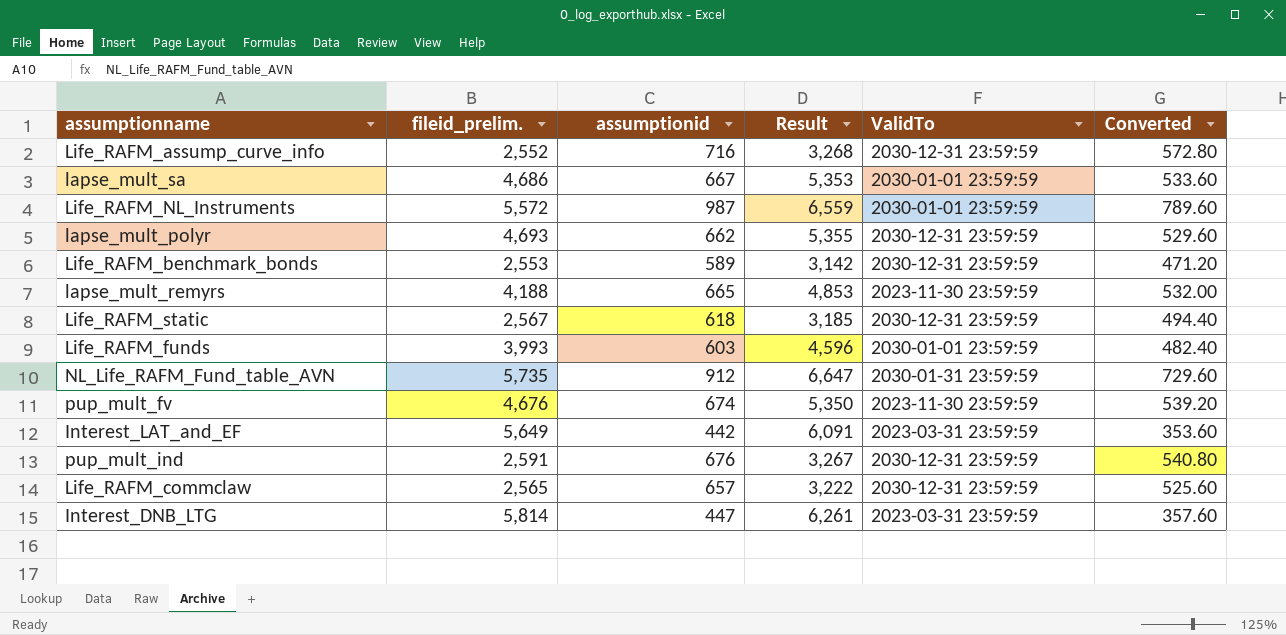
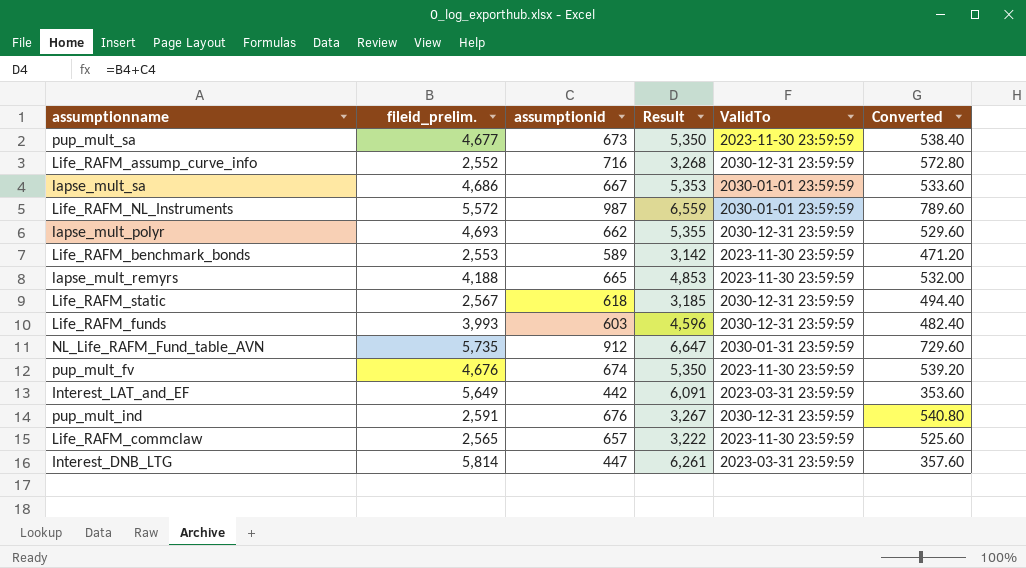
row pup_mult_sa: none -> 4,677 | 673 | 5,350 | 2023-11-30 23:59:59 | 538.40
Life_RAFM_benchmark_bonds | ValidTo: 2030-12-31 23:59:59 -> 2023-11-30 23:59:59
Life_RAFM_funds | ValidTo: 2030-01-01 23:59:59 -> 2030-12-31 23:59:59
Life_RAFM_commclaw | ValidTo: 2030-12-31 23:59:59 -> 2023-11-30 23:59:59

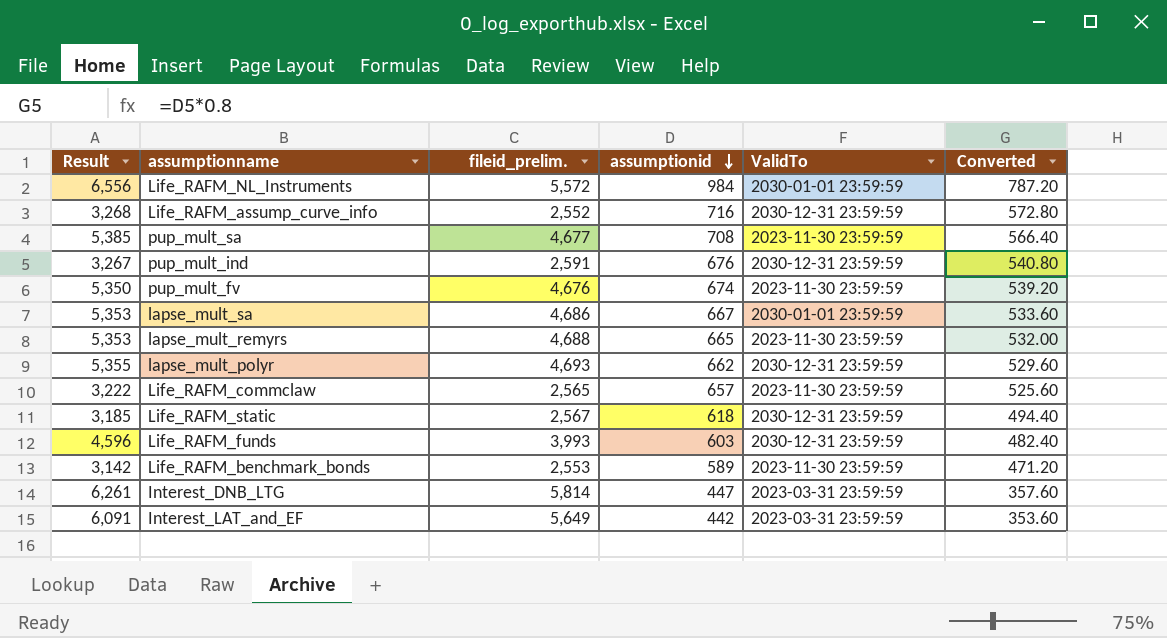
row order: none -> assumptionid descending
column Result | position: 4 -> 1
row NL_Life_RAFM_Fund_table_AVN: 5,735 | 912 | 6,647 | 2030-01-31 23:59:59 | 729.60 -> none
Life_RAFM_NL_Instruments | Result: 6,559 -> 6,556
Life_RAFM_NL_Instruments | assumptionid: 987 -> 984
Life_RAFM_NL_Instruments | Converted: 789.60 -> 787.20
pup_mult_sa | Result: 5,350 -> 5,385
pup_mult_sa | assumptionid: 673 -> 708
pup_mult_sa | Converted: 538.40 -> 566.40
lapse_mult_remyrs | Result: 4,853 -> 5,353
lapse_mult_remyrs | fileid_prelim.: 4,188 -> 4,688

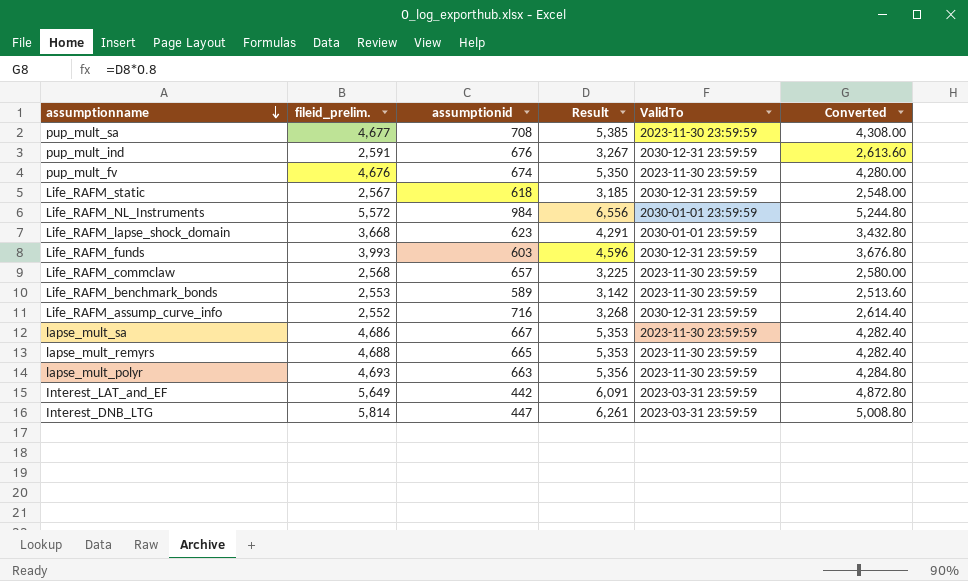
row order: assumptionid descending -> assumptionname descending
column Result | position: 1 -> 4
column Converted | formula: [assumptionid] * 0.8 -> [Result] * 0.8
row Life_RAFM_lapse_shock_domain: none -> 3,668 | 623 | 4,291 | 2030-01-01 23:59:59 | 3,432.80
Life_RAFM_commclaw | fileid_prelim.: 2,565 -> 2,568
Life_RAFM_commclaw | Result: 3,222 -> 3,225
lapse_mult_sa | ValidTo: 2030-01-01 23:59:59 -> 2023-11-30 23:59:59
lapse_mult_polyr | assumptionid: 662 -> 663
lapse_mult_polyr | Result: 5,355 -> 5,356
lapse_mult_polyr | ValidTo: 2030-12-31 23:59:59 -> 2023-11-30 23:59:59

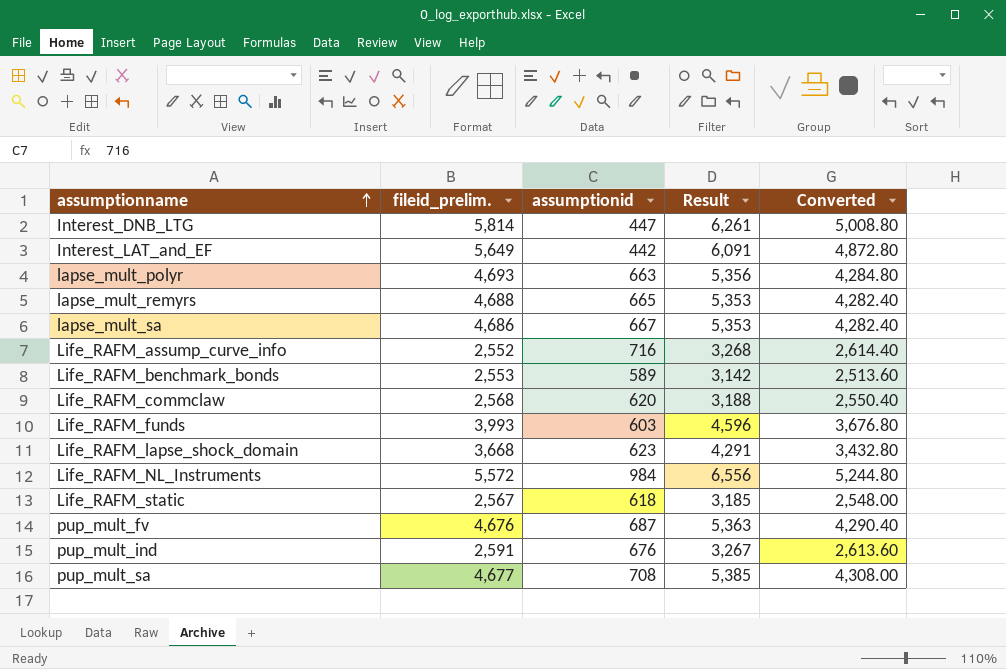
row order: assumptionname descending -> assumptionname ascending
column ValidTo | position: 5 -> none
Life_RAFM_commclaw | assumptionid: 657 -> 620
Life_RAFM_commclaw | Result: 3,225 -> 3,188
Life_RAFM_commclaw | Converted: 2,580.00 -> 2,550.40
pup_mult_fv | assumptionid: 674 -> 687
pup_mult_fv | Result: 5,350 -> 5,363
pup_mult_fv | Converted: 4,280.00 -> 4,290.40

